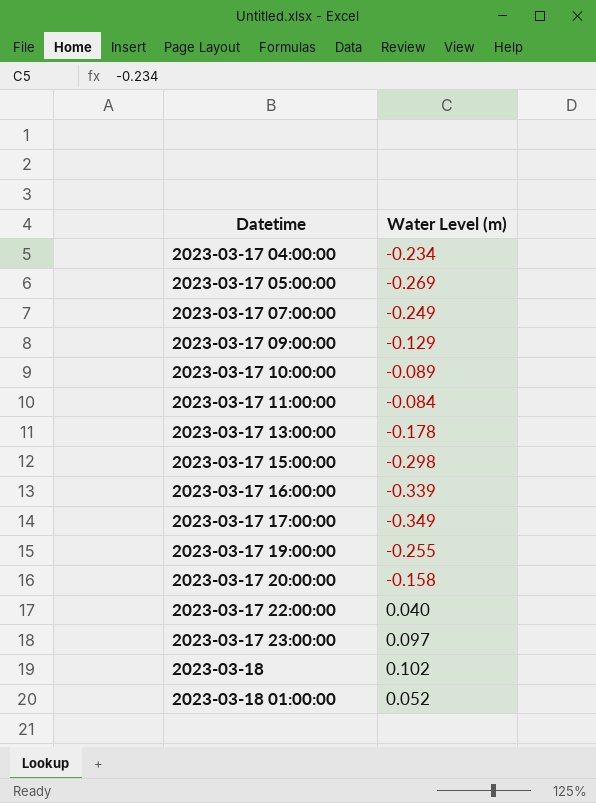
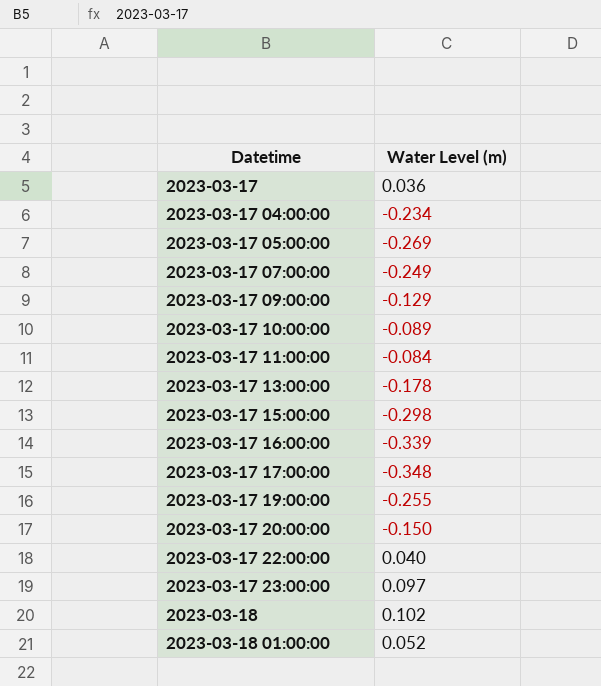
row 2023-03-17: none -> 0.036
2023-03-17 17:00:00 | Water Level (m): -0.349 -> -0.348
2023-03-17 20:00:00 | Water Level (m): -0.158 -> -0.150

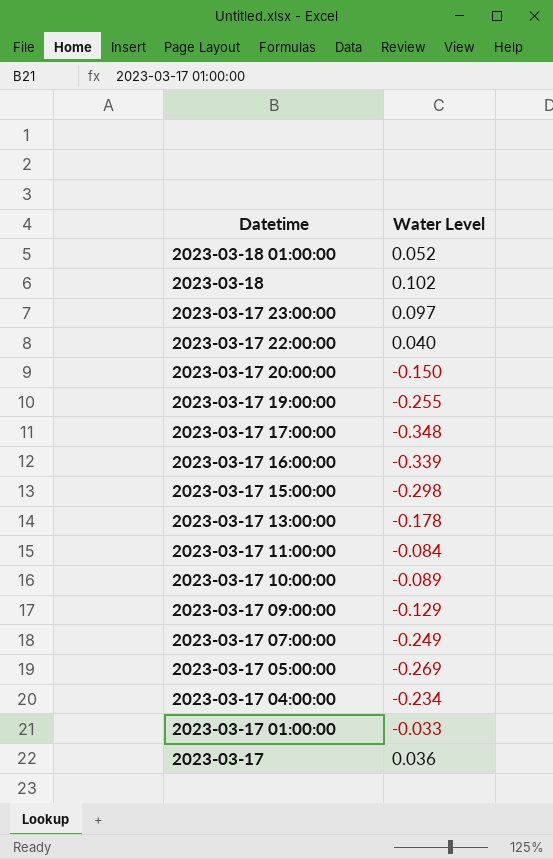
row order: Datetime ascending -> Datetime descending
column name: Water Level (m) -> Water Level
row 2023-03-17 01:00:00: none -> -0.033

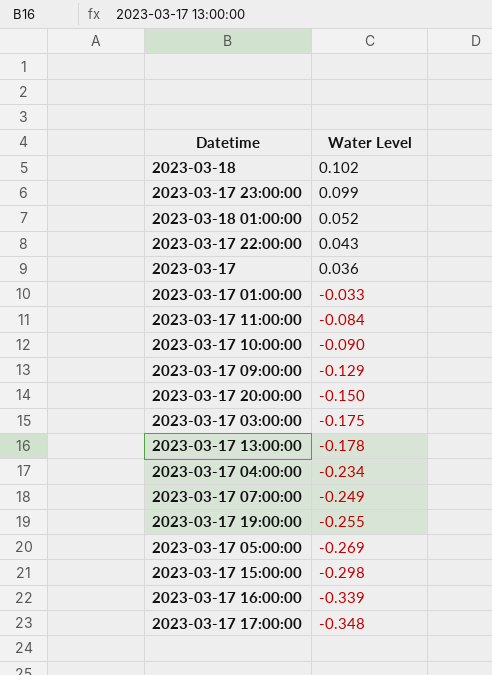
row order: Datetime descending -> Water Level descending
2023-03-17 23:00:00 | Water Level: 0.097 -> 0.099
2023-03-17 22:00:00 | Water Level: 0.040 -> 0.043
2023-03-17 10:00:00 | Water Level: -0.089 -> -0.090
row 2023-03-17 03:00:00: none -> -0.175

